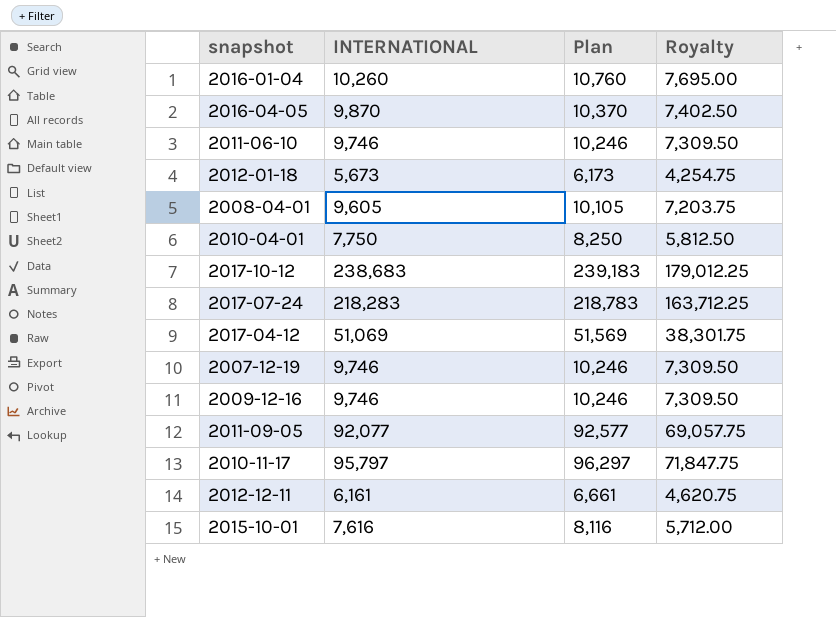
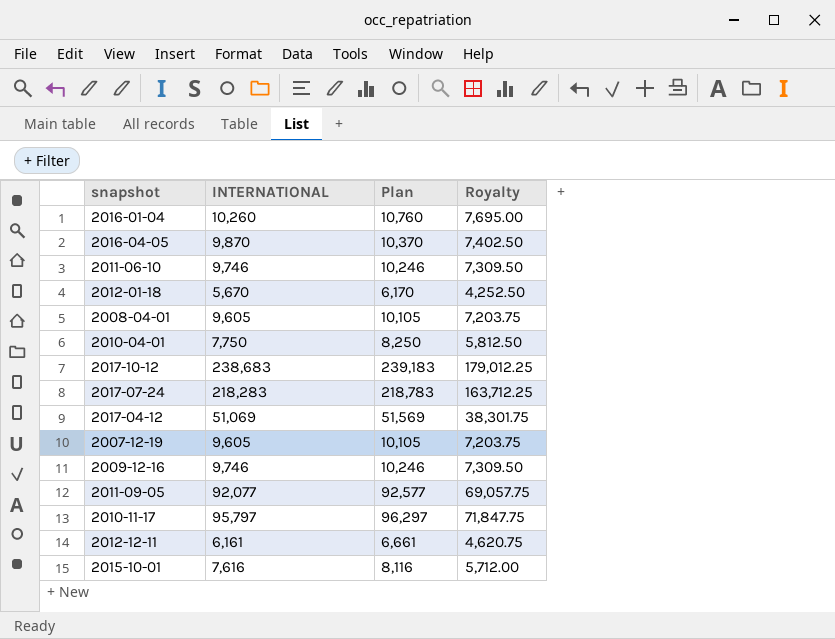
2012-01-18 | INTERNATIONAL: 5,673 -> 5,670
2012-01-18 | Plan: 6,173 -> 6,170
2012-01-18 | Royalty: 4,254.75 -> 4,252.50
2007-12-19 | INTERNATIONAL: 9,746 -> 9,605
2007-12-19 | Plan: 10,246 -> 10,105
2007-12-19 | Royalty: 7,309.50 -> 7,203.75

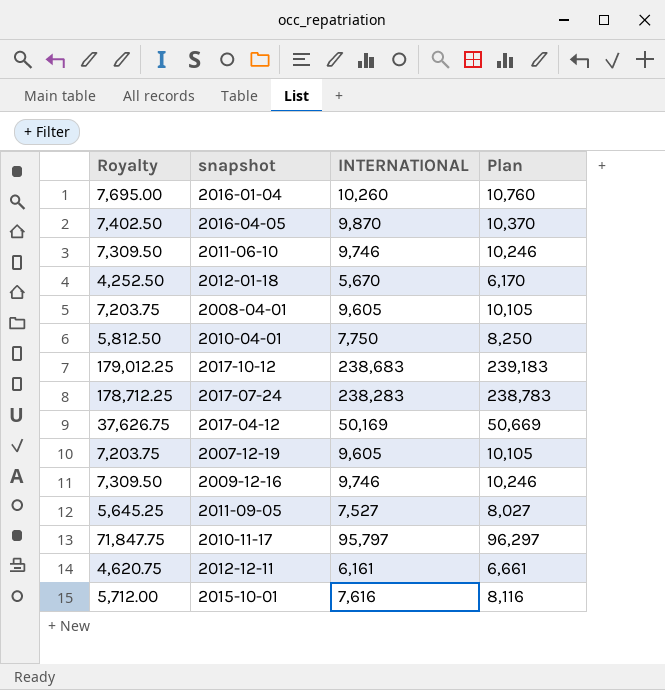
column Royalty | position: 4 -> 1
2017-07-24 | Royalty: 163,712.25 -> 178,712.25
2017-07-24 | INTERNATIONAL: 218,283 -> 238,283
2017-07-24 | Plan: 218,783 -> 238,783
2017-04-12 | Royalty: 38,301.75 -> 37,626.75
2017-04-12 | INTERNATIONAL: 51,069 -> 50,169
2017-04-12 | Plan: 51,569 -> 50,669
2011-09-05 | Royalty: 69,057.75 -> 5,645.25
2011-09-05 | INTERNATIONAL: 92,077 -> 7,527
2011-09-05 | Plan: 92,577 -> 8,027

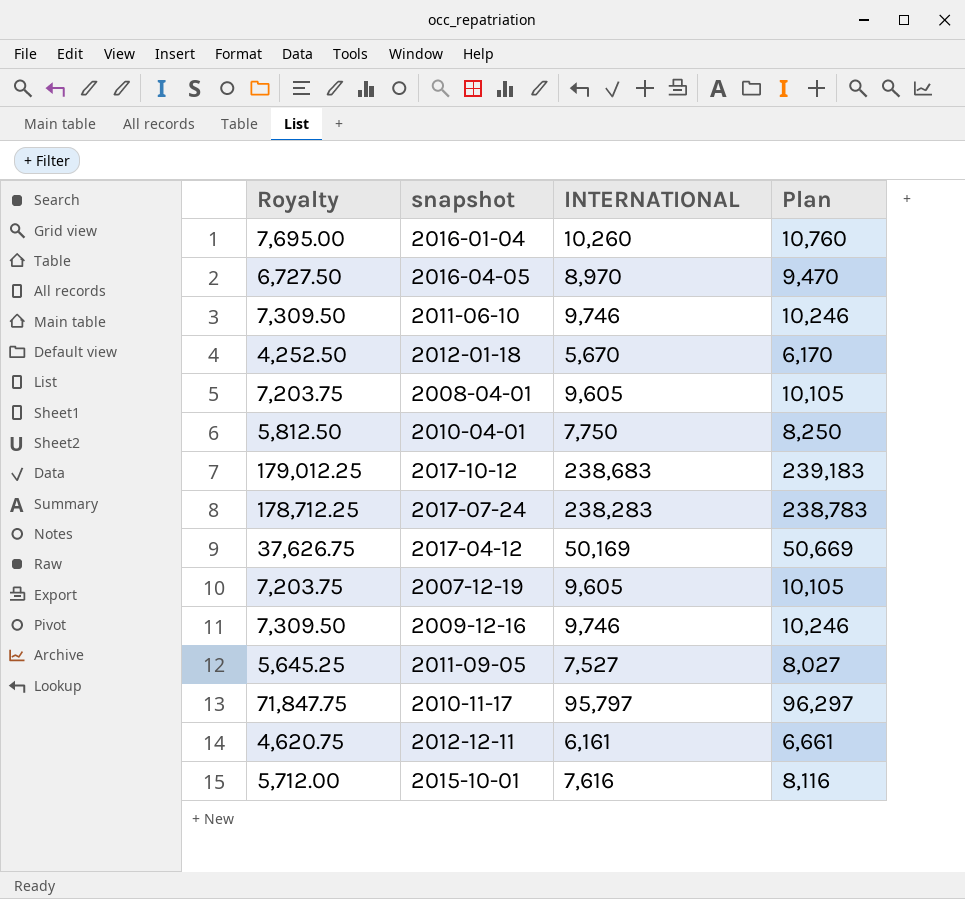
2016-04-05 | Royalty: 7,402.50 -> 6,727.50
2016-04-05 | INTERNATIONAL: 9,870 -> 8,970
2016-04-05 | Plan: 10,370 -> 9,470

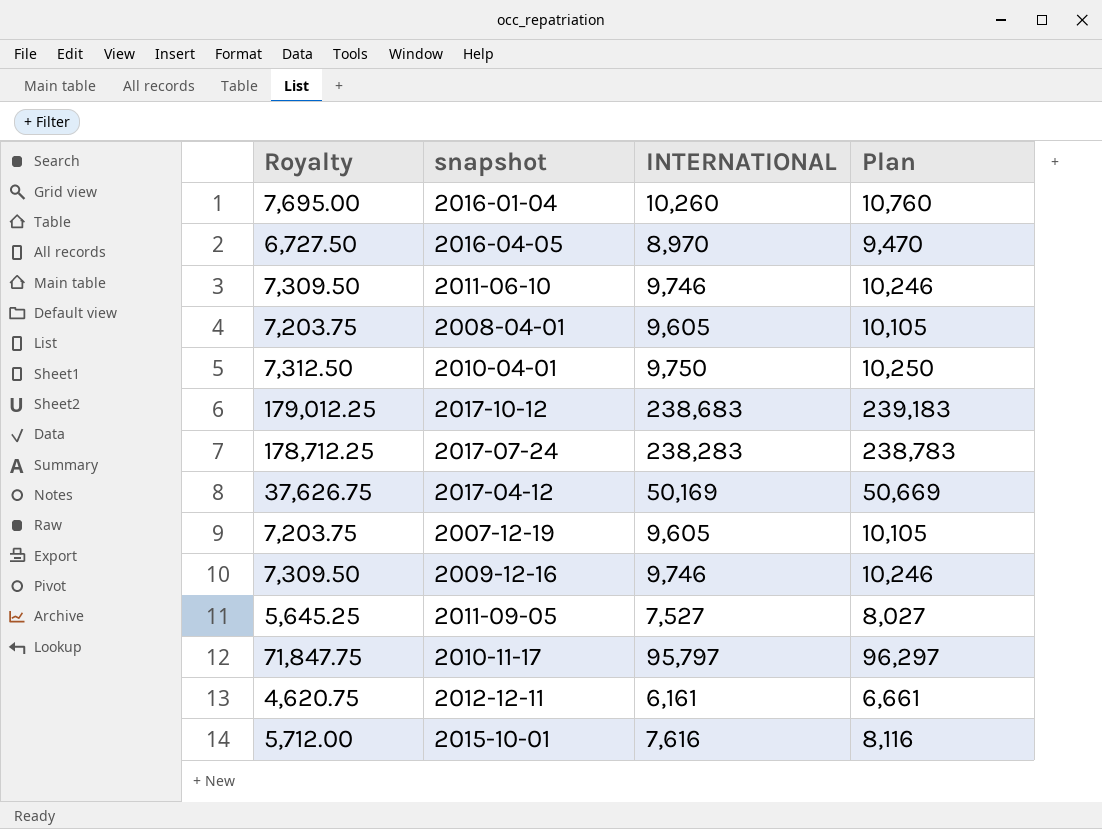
row 2012-01-18: 4,252.50 | 5,670 | 6,170 -> none
2010-04-01 | Royalty: 5,812.50 -> 7,312.50
2010-04-01 | INTERNATIONAL: 7,750 -> 9,750
2010-04-01 | Plan: 8,250 -> 10,250

